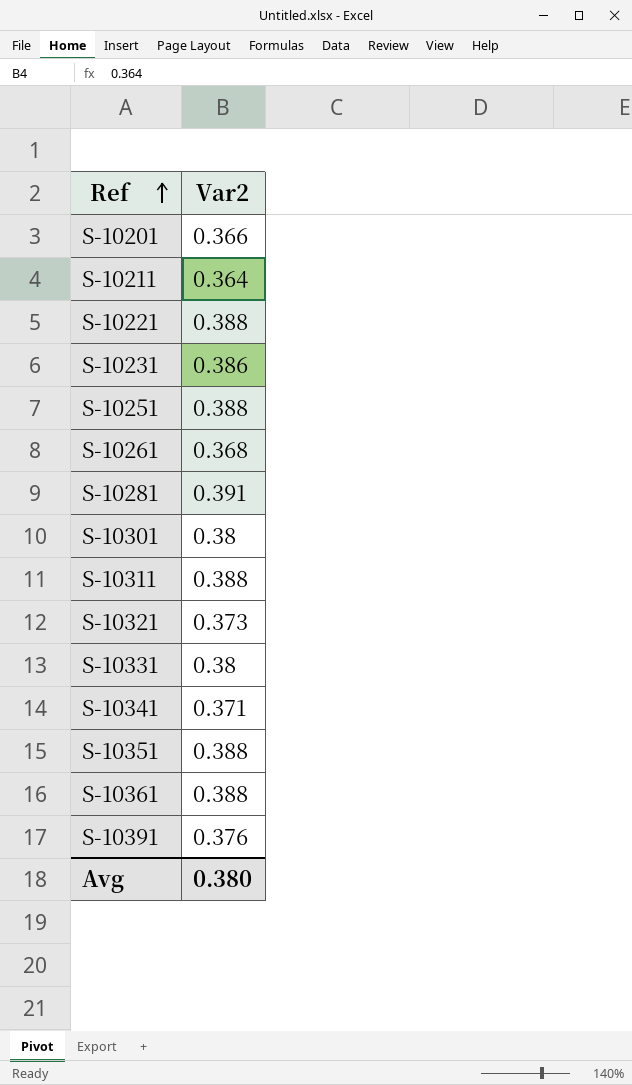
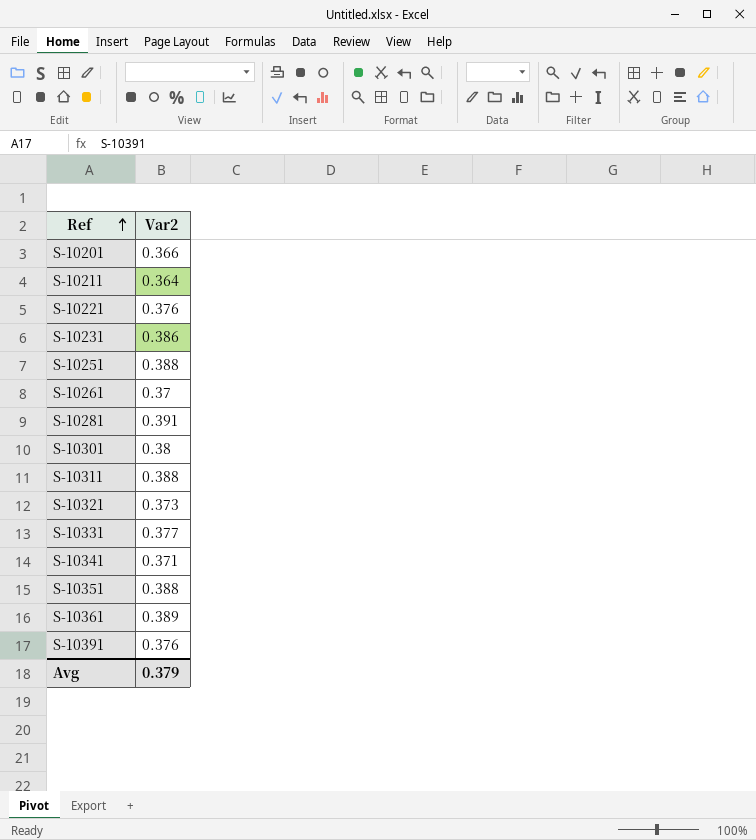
S-10221 | Var2: 0.388 -> 0.376
S-10261 | Var2: 0.368 -> 0.37
S-10331 | Var2: 0.38 -> 0.377
S-10361 | Var2: 0.388 -> 0.389
Avg | Var2: 0.380 -> 0.379

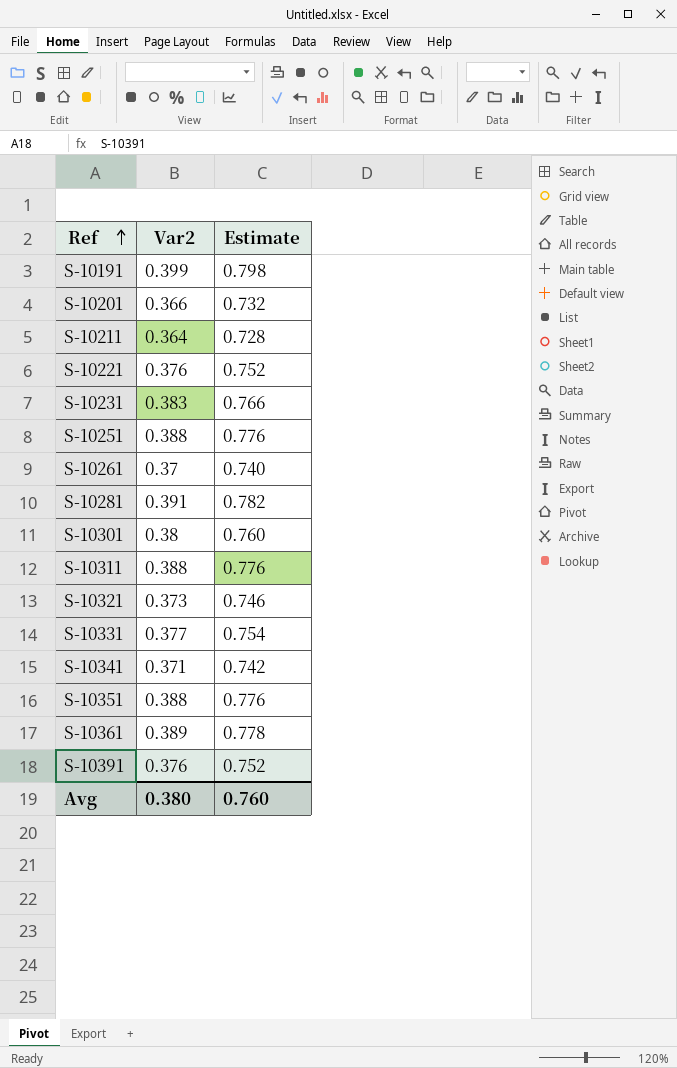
column Estimate | formula: none -> [Var2] * 2
row S-10191: none -> 0.399 | 0.798
S-10231 | Var2: 0.386 -> 0.383
Avg | Var2: 0.379 -> 0.380

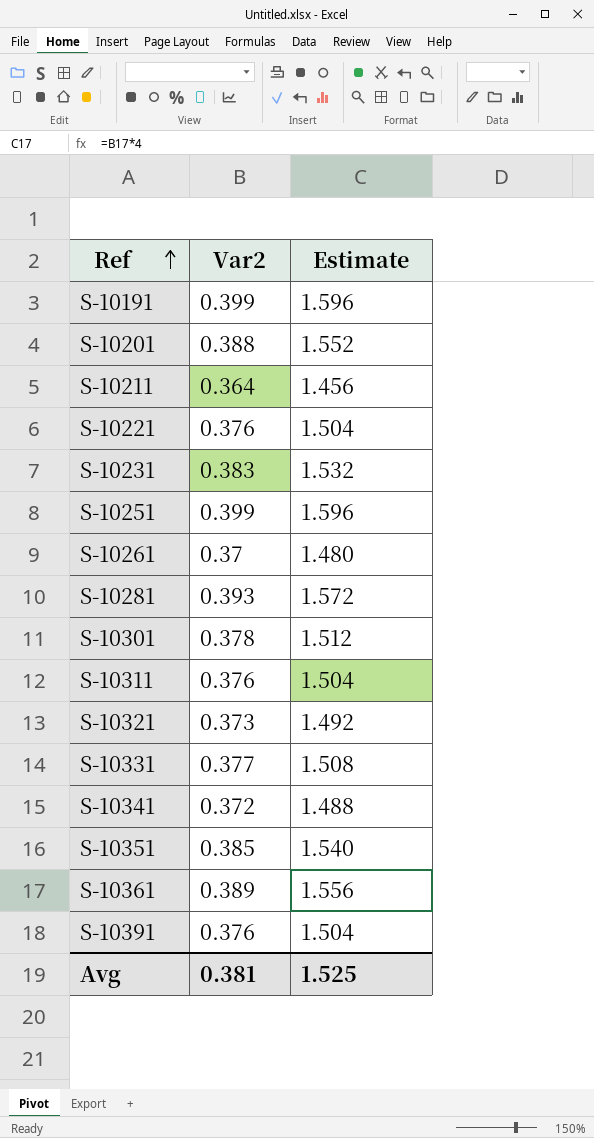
column Estimate | formula: [Var2] * 2 -> [Var2] * 4
S-10201 | Var2: 0.366 -> 0.388
S-10251 | Var2: 0.388 -> 0.399
S-10281 | Var2: 0.391 -> 0.393
S-10301 | Var2: 0.38 -> 0.378
S-10311 | Var2: 0.388 -> 0.376
S-10341 | Var2: 0.371 -> 0.372
S-10351 | Var2: 0.388 -> 0.385
Avg | Var2: 0.380 -> 0.381
Avg | Estimate: 0.760 -> 1.525

